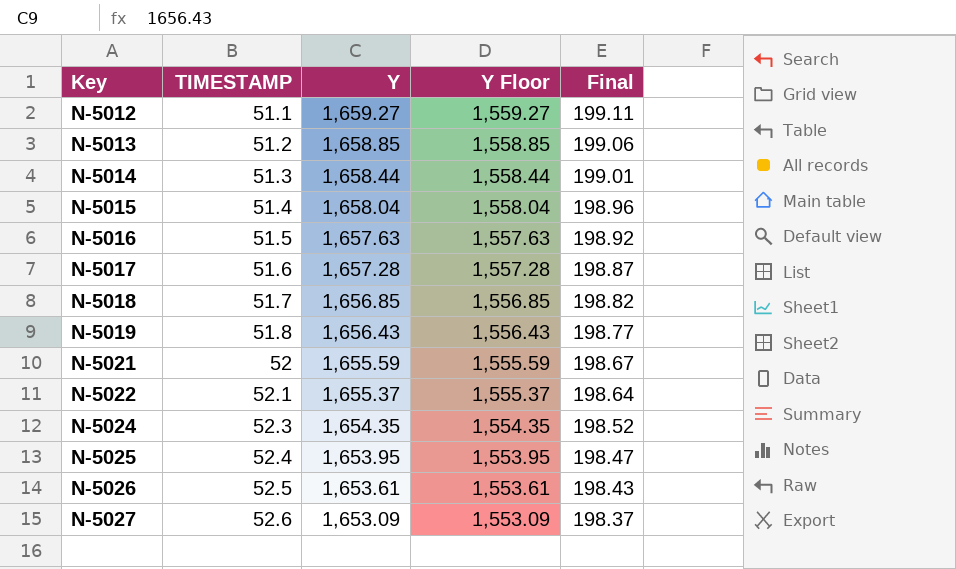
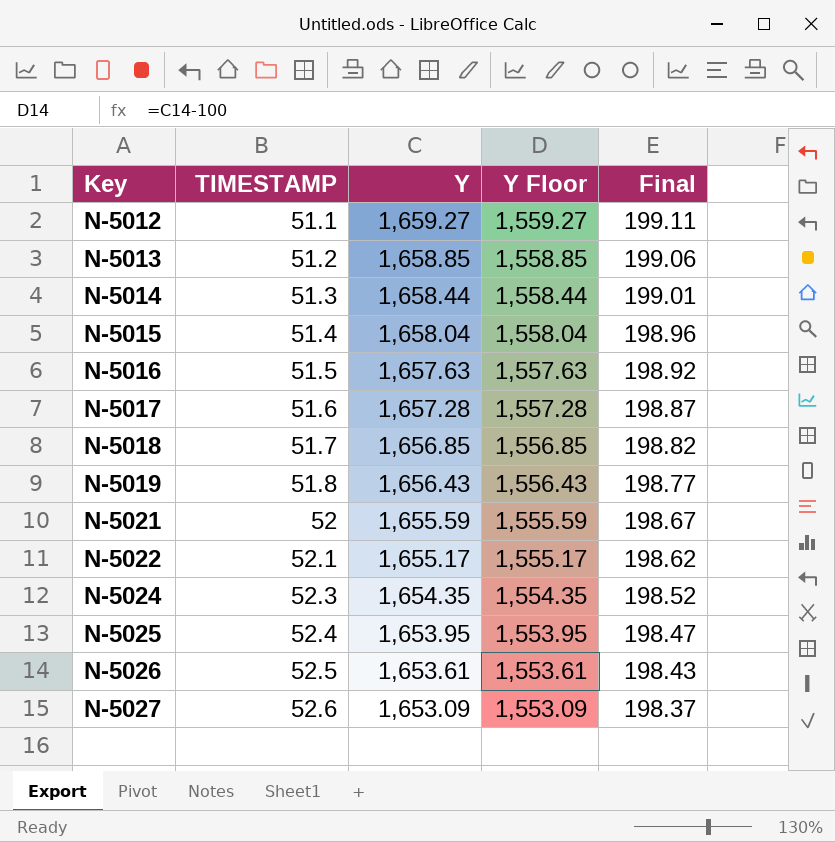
N-5022 | Y: 1,655.37 -> 1,655.17
N-5022 | Y Floor: 1,555.37 -> 1,555.17
N-5022 | Final: 198.64 -> 198.62

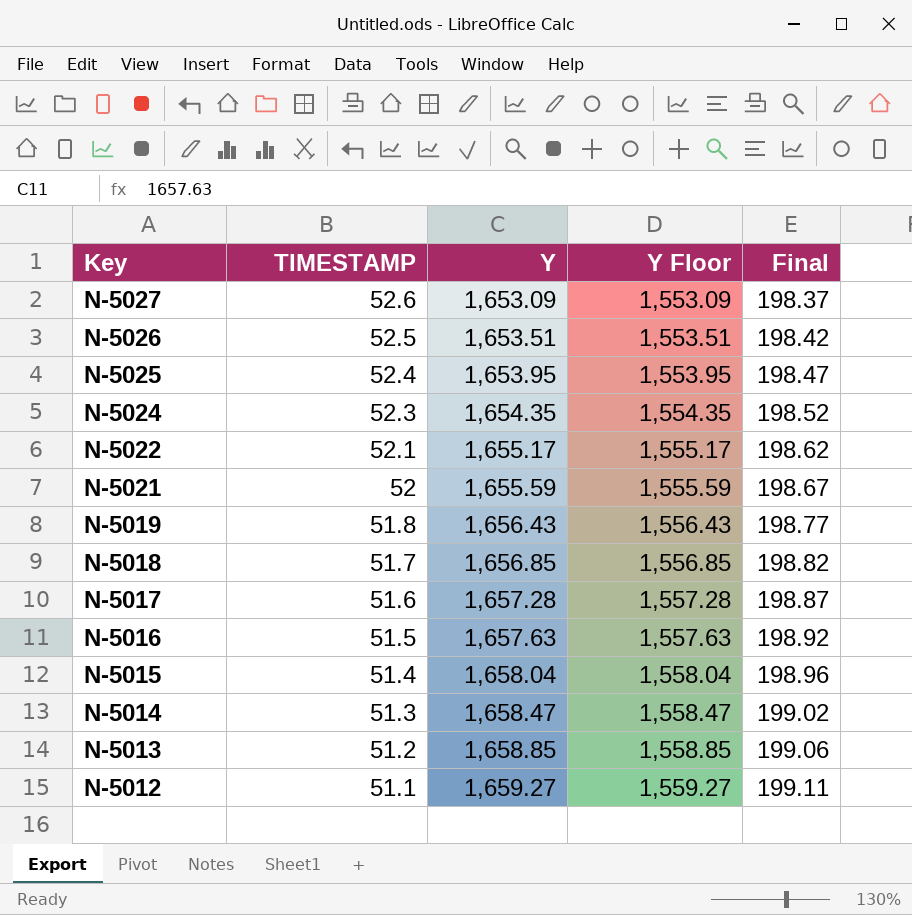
row order: Key ascending -> Key descending
N-5026 | Y: 1,653.61 -> 1,653.51
N-5026 | Y Floor: 1,553.61 -> 1,553.51
N-5026 | Final: 198.43 -> 198.42
N-5014 | Y: 1,658.44 -> 1,658.47
N-5014 | Y Floor: 1,558.44 -> 1,558.47
N-5014 | Final: 199.01 -> 199.02

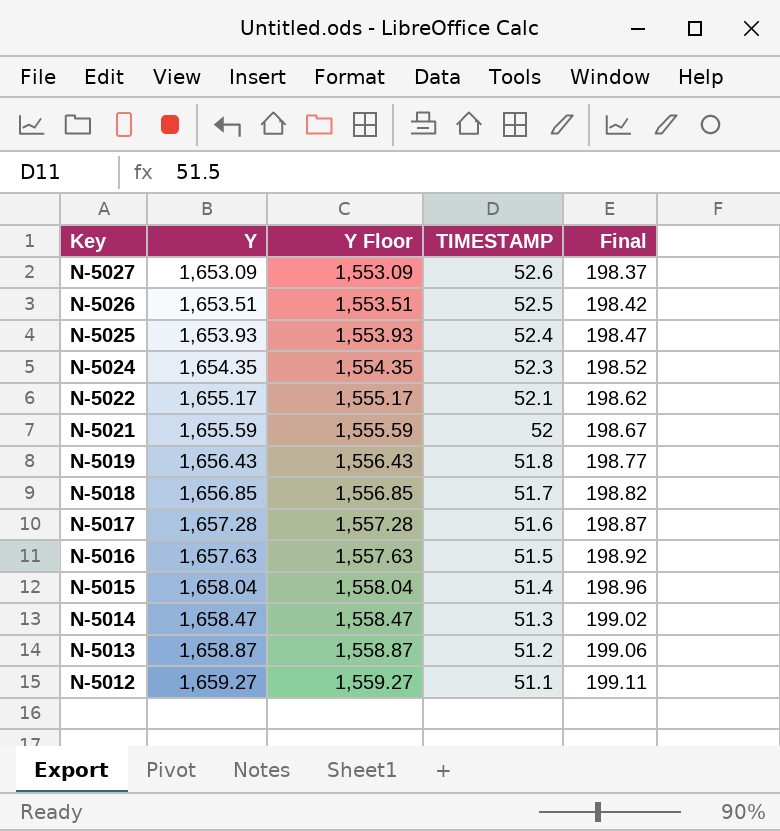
column TIMESTAMP | position: 2 -> 4
N-5025 | Y: 1,653.95 -> 1,653.93
N-5025 | Y Floor: 1,553.95 -> 1,553.93
N-5013 | Y: 1,658.85 -> 1,658.87
N-5013 | Y Floor: 1,558.85 -> 1,558.87

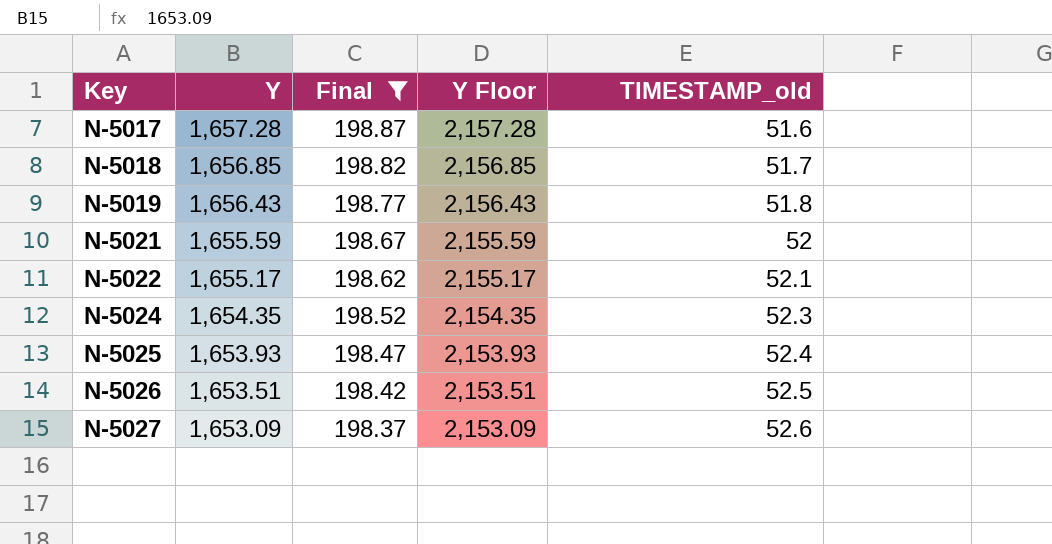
filter: none -> Final <= 198.87
row order: Key descending -> Key ascending
column Final | position: 5 -> 3
column Y Floor | formula: [Y] - 100 -> [Y] + 500
column name: TIMESTAMP -> TIMESTAMP_old

